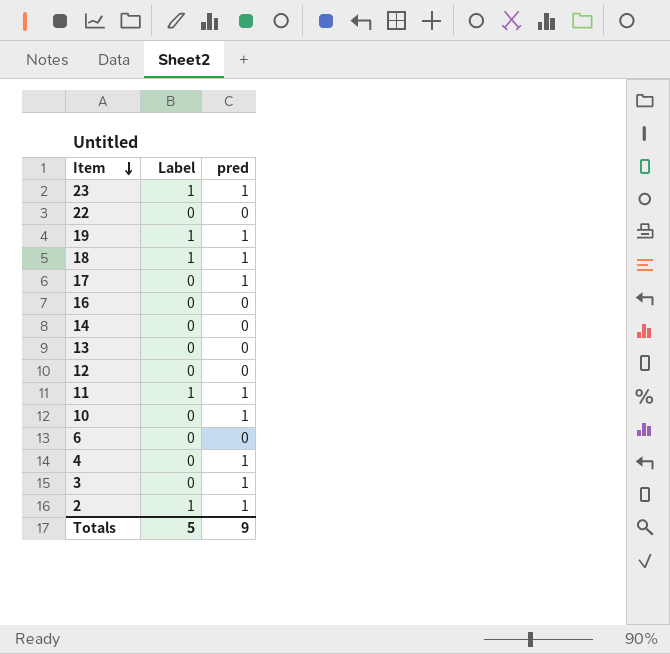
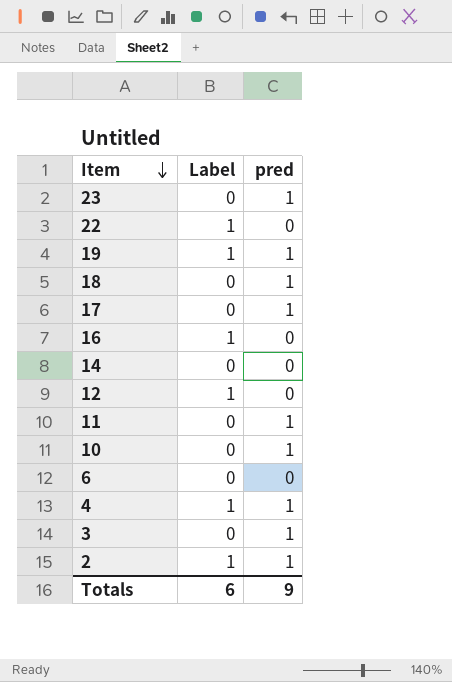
row 13: 0 | 0 -> none
23 | Label: 1 -> 0
22 | Label: 0 -> 1
18 | Label: 1 -> 0
16 | Label: 0 -> 1
12 | Label: 0 -> 1
11 | Label: 1 -> 0
4 | Label: 0 -> 1
Totals | Label: 5 -> 6

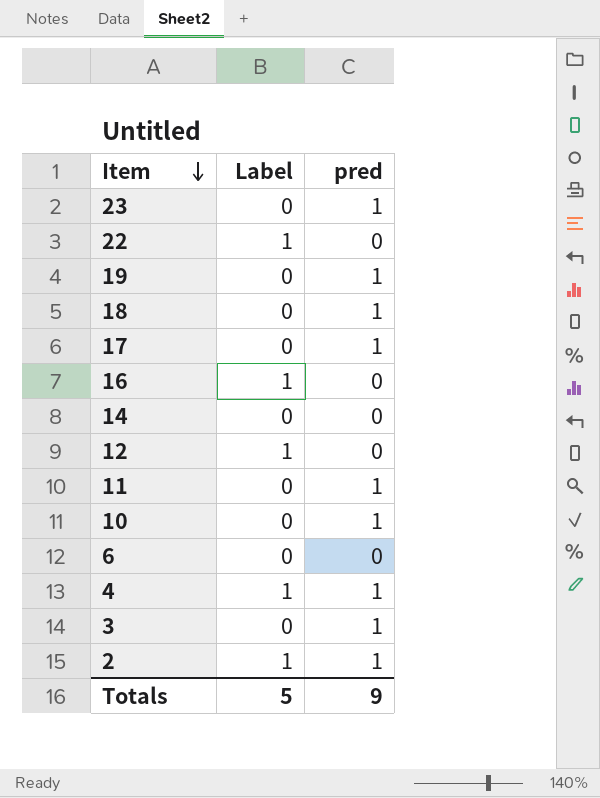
19 | Label: 1 -> 0
Totals | Label: 6 -> 5

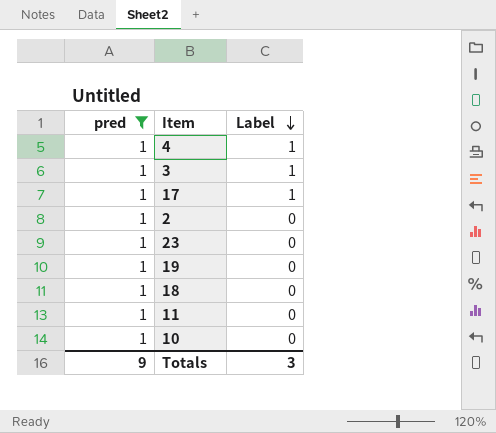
filter: none -> pred = 1
row order: Item descending -> Label descending
column pred | position: 3 -> 1
3 | Label: 0 -> 1
17 | Label: 0 -> 1
2 | Label: 1 -> 0
Totals | Label: 5 -> 3

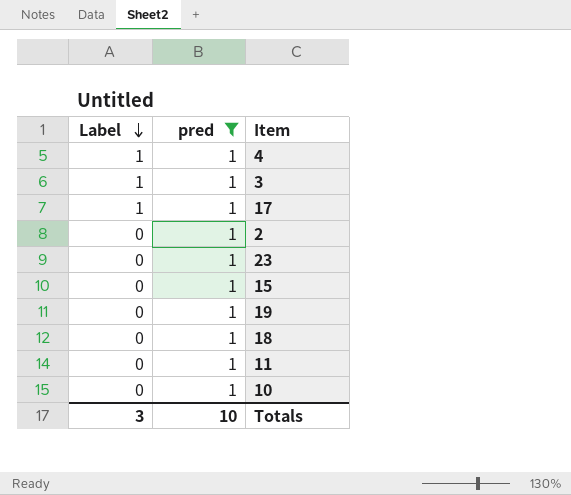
column Label | position: 3 -> 1
row 15: none -> 0 | 1
Totals | pred: 9 -> 10

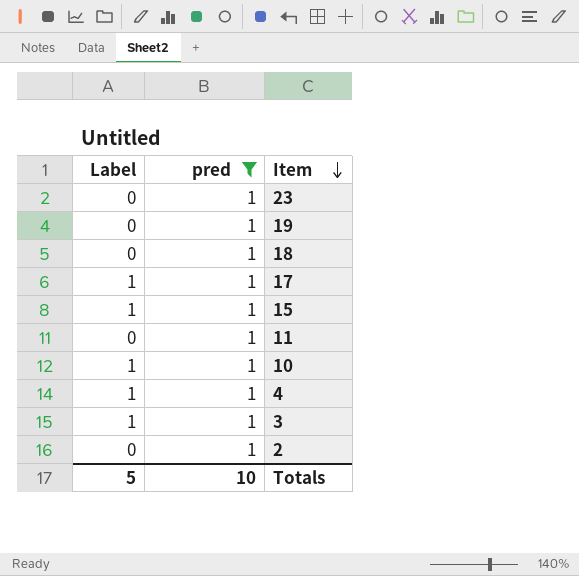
row order: Label descending -> Item descending
15 | Label: 0 -> 1
10 | Label: 0 -> 1
Totals | Label: 3 -> 5

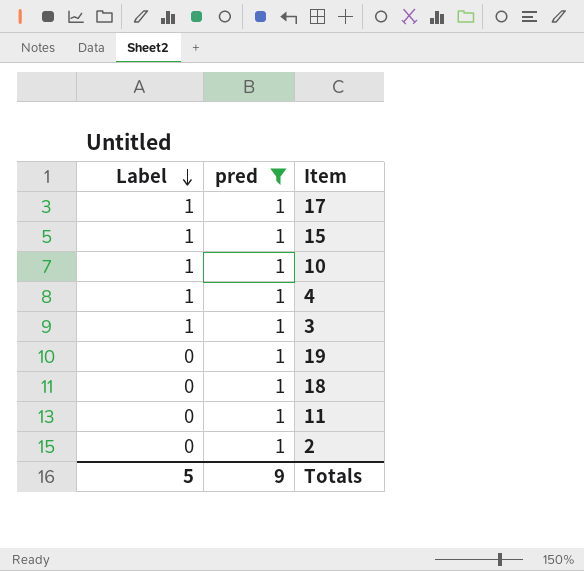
row order: Item descending -> Label descending
row 23: 0 | 1 -> none
Totals | pred: 10 -> 9

